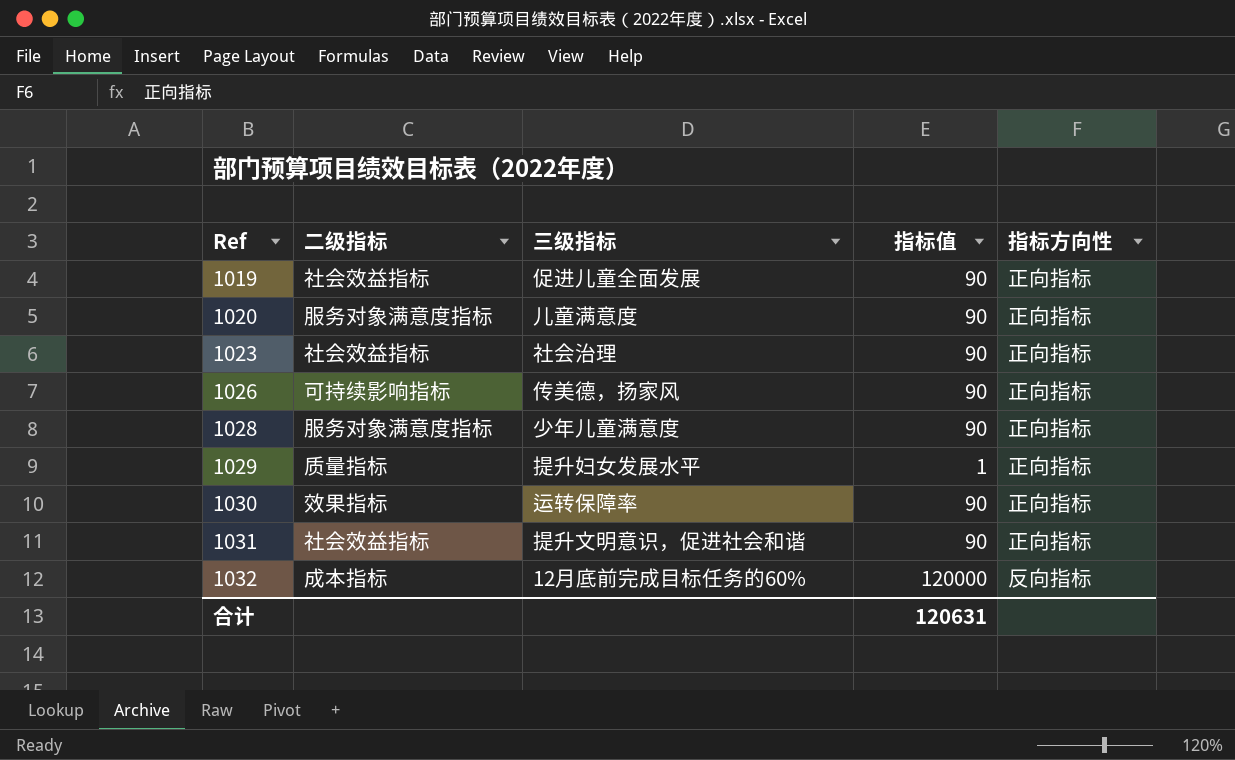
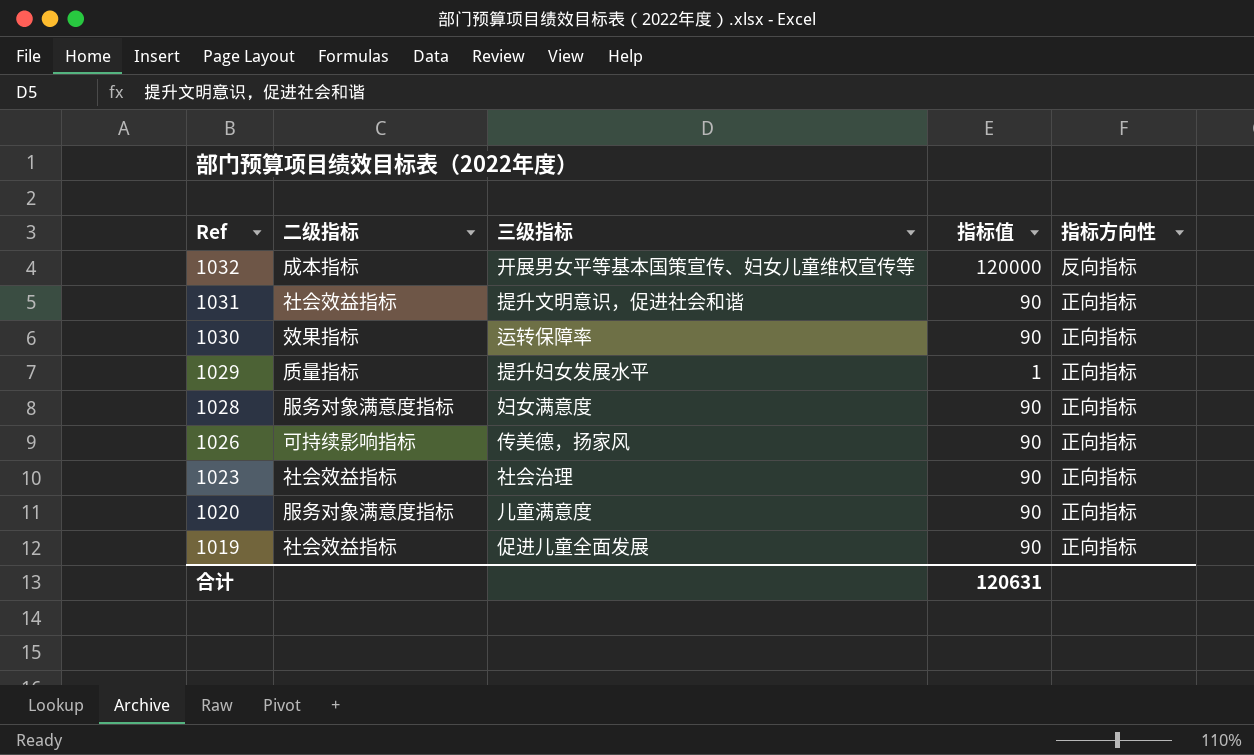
row order: Ref ascending -> Ref descending
1032 | 三级指标: 12月底前完成目标任务的60% -> 开展男女平等基本国策宣传、妇女儿童维权宣传等
1028 | 三级指标: 少年儿童满意度 -> 妇女满意度

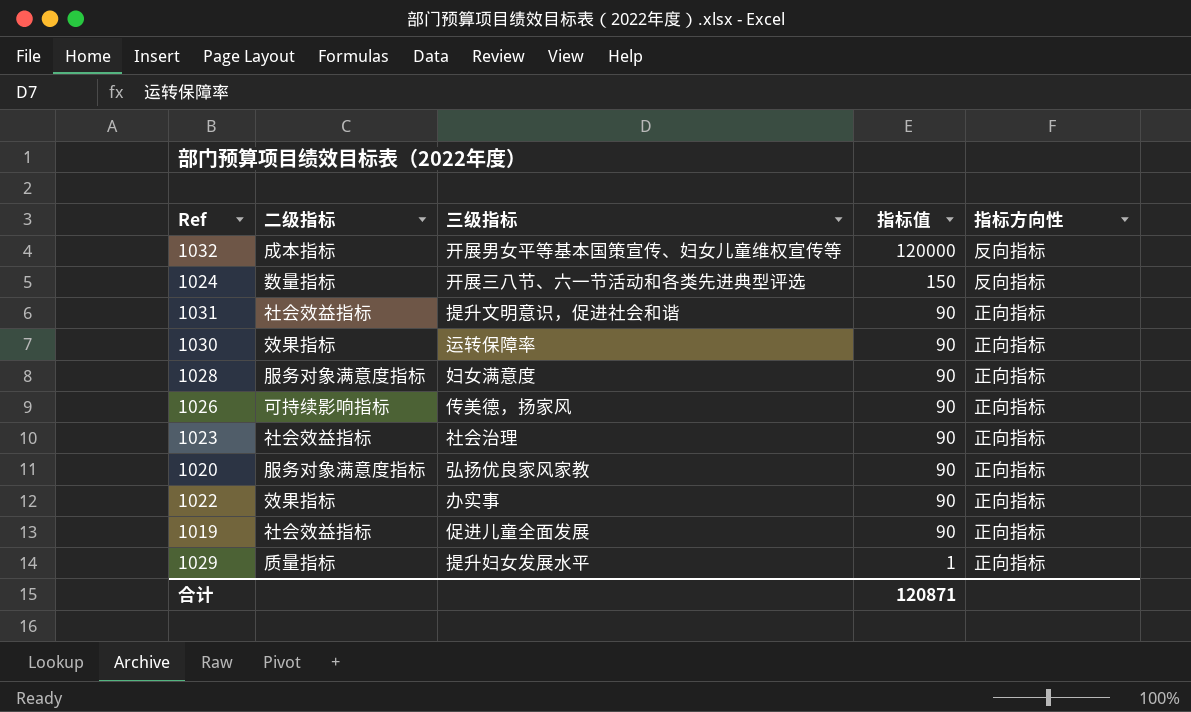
row order: Ref descending -> 指标值 descending
row 1024: none -> 数量指标 | 开展三八节、六一节活动和各类先进典型评选 | 150 | 反向指标
1020 | 三级指标: 儿童满意度 -> 弘扬优良家风家教
row 1022: none -> 效果指标 | 办实事 | 90 | 正向指标
合计 | 指标值: 120631 -> 120871

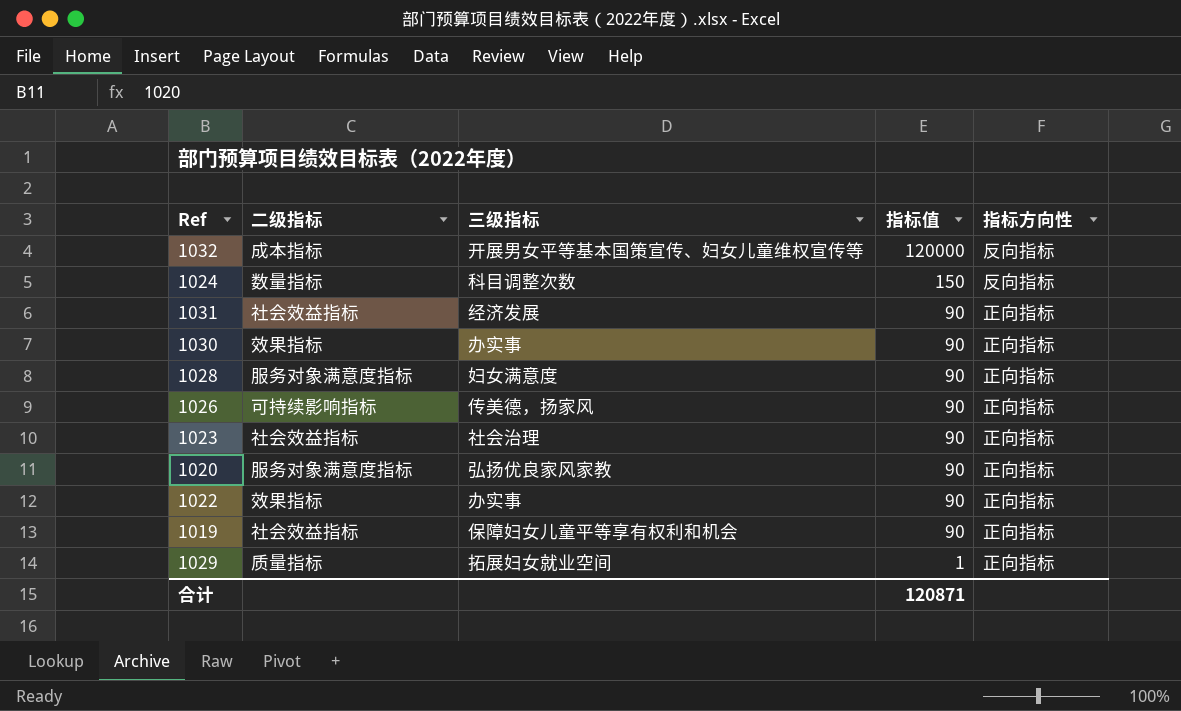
1024 | 三级指标: 开展三八节、六一节活动和各类先进典型评选 -> 科目调整次数
1031 | 三级指标: 提升文明意识，促进社会和谐 -> 经济发展
1030 | 三级指标: 运转保障率 -> 办实事
1019 | 三级指标: 促进儿童全面发展 -> 保障妇女儿童平等享有权利和机会
1029 | 三级指标: 提升妇女发展水平 -> 拓展妇女就业空间

